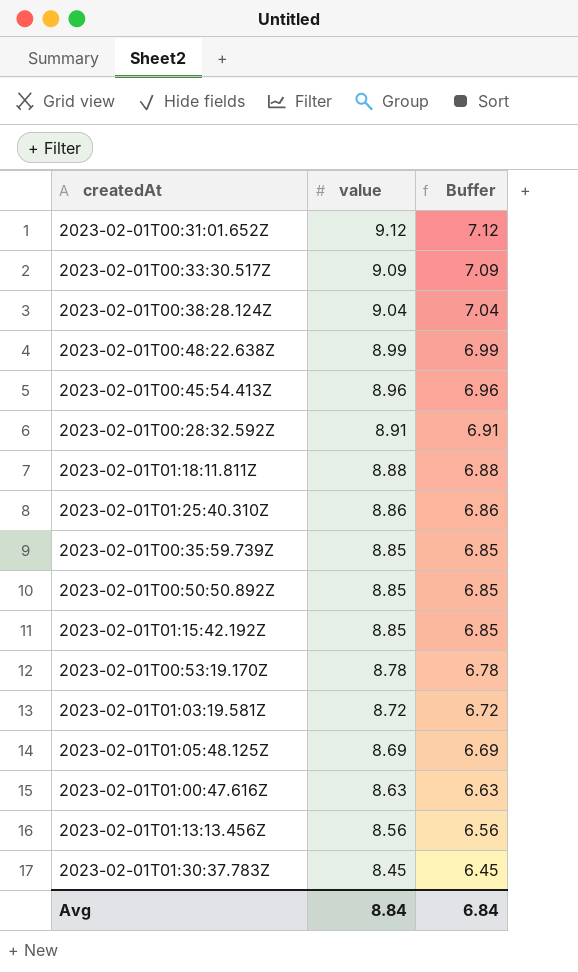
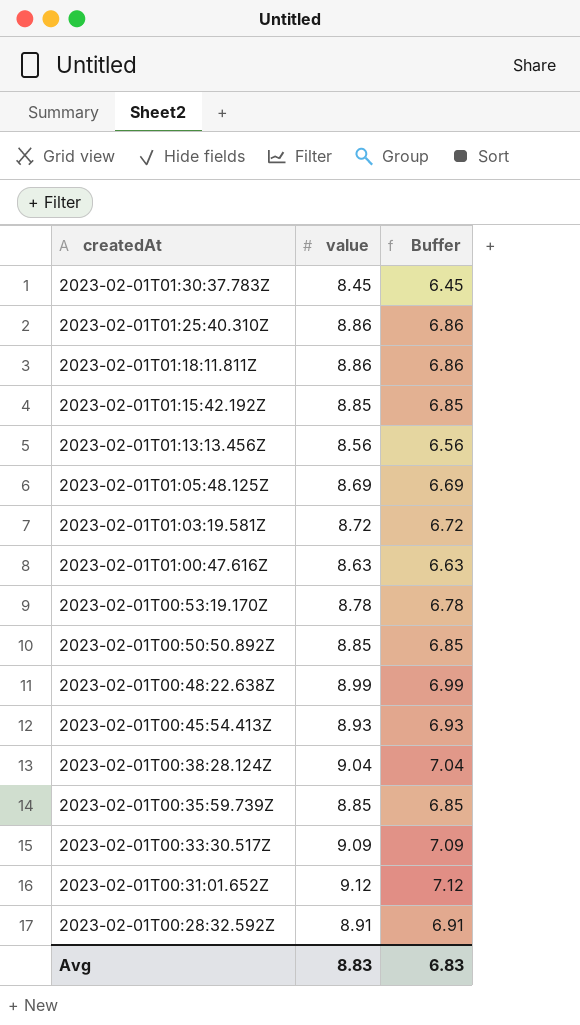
row order: value descending -> createdAt descending
2023-02-01T01:18:11.811Z | value: 8.88 -> 8.86
2023-02-01T01:18:11.811Z | Buffer: 6.88 -> 6.86
2023-02-01T00:45:54.413Z | value: 8.96 -> 8.93
2023-02-01T00:45:54.413Z | Buffer: 6.96 -> 6.93
Avg | value: 8.84 -> 8.83
Avg | Buffer: 6.84 -> 6.83

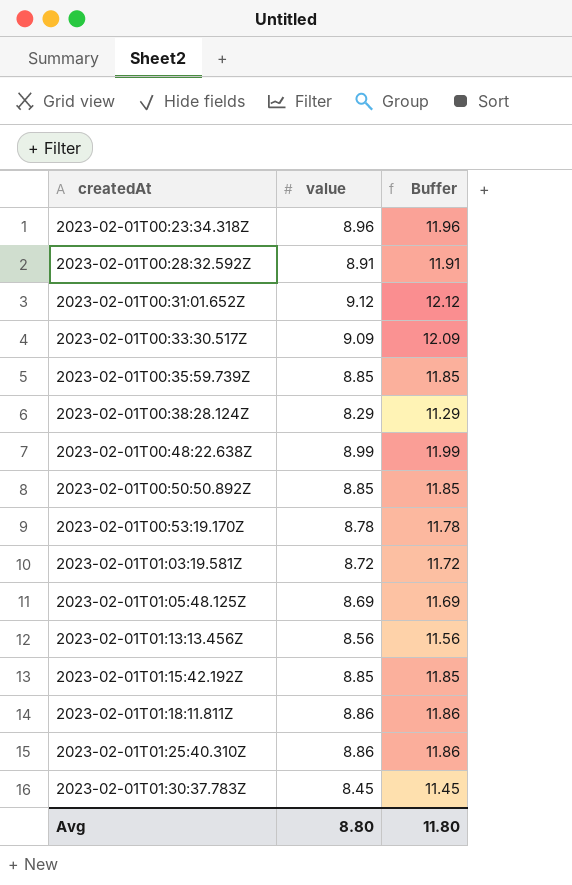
row order: createdAt descending -> createdAt ascending
column Buffer | formula: [value] - 2 -> [value] + 3
row 2023-02-01T01:00:47.616Z: 8.63 | 6.63 -> none
row 2023-02-01T00:45:54.413Z: 8.93 | 6.93 -> none
row 2023-02-01T00:23:34.318Z: none -> 8.96 | 11.96
2023-02-01T00:38:28.124Z | value: 9.04 -> 8.29
Avg | value: 8.83 -> 8.80
Avg | Buffer: 6.83 -> 11.80

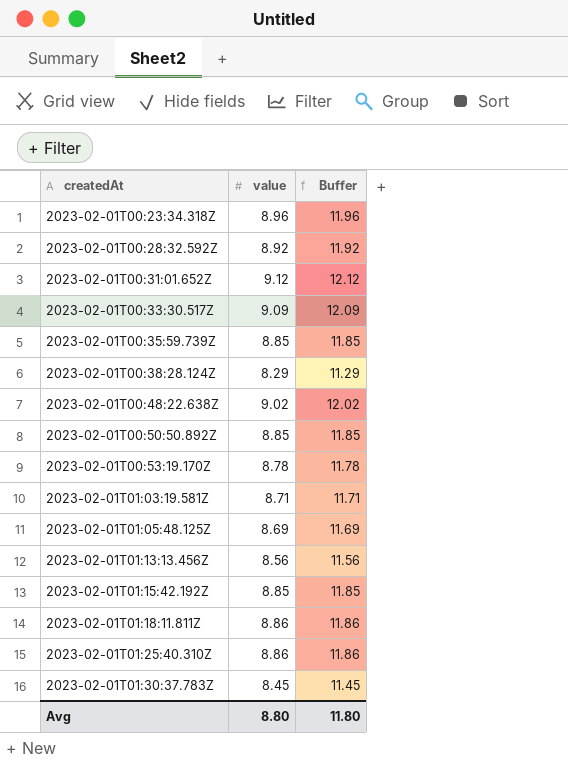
2023-02-01T00:28:32.592Z | value: 8.91 -> 8.92
2023-02-01T00:28:32.592Z | Buffer: 11.91 -> 11.92
2023-02-01T00:48:22.638Z | value: 8.99 -> 9.02
2023-02-01T00:48:22.638Z | Buffer: 11.99 -> 12.02
2023-02-01T01:03:19.581Z | value: 8.72 -> 8.71
2023-02-01T01:03:19.581Z | Buffer: 11.72 -> 11.71

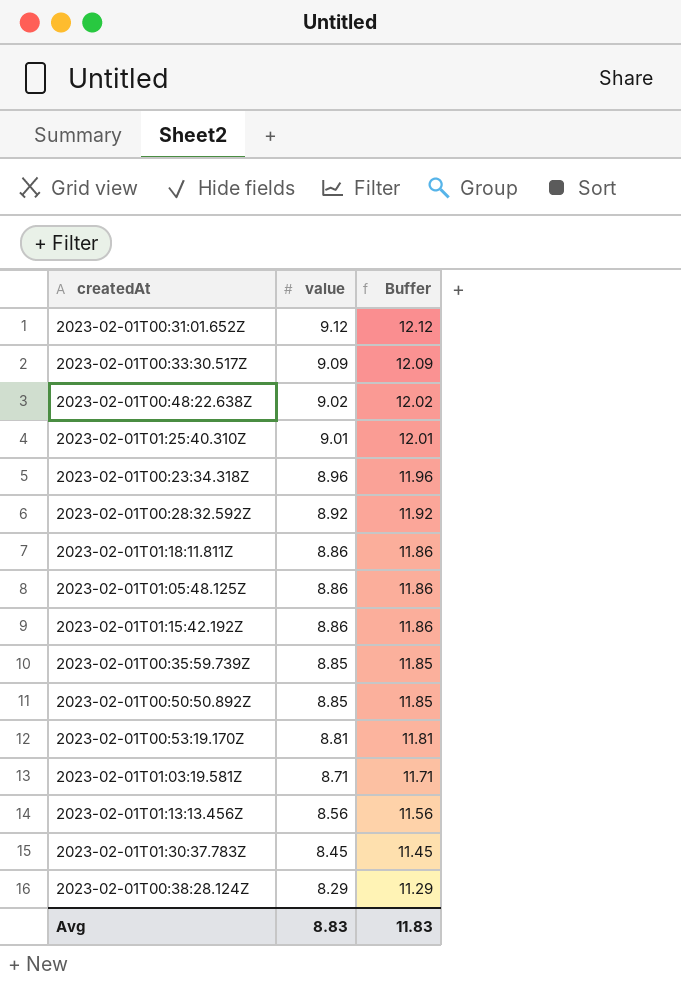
row order: createdAt ascending -> value descending
2023-02-01T01:25:40.310Z | value: 8.86 -> 9.01
2023-02-01T01:25:40.310Z | Buffer: 11.86 -> 12.01
2023-02-01T01:05:48.125Z | value: 8.69 -> 8.86
2023-02-01T01:05:48.125Z | Buffer: 11.69 -> 11.86
2023-02-01T01:15:42.192Z | value: 8.85 -> 8.86
2023-02-01T01:15:42.192Z | Buffer: 11.85 -> 11.86
2023-02-01T00:53:19.170Z | value: 8.78 -> 8.81
2023-02-01T00:53:19.170Z | Buffer: 11.78 -> 11.81
Avg | value: 8.80 -> 8.83
Avg | Buffer: 11.80 -> 11.83

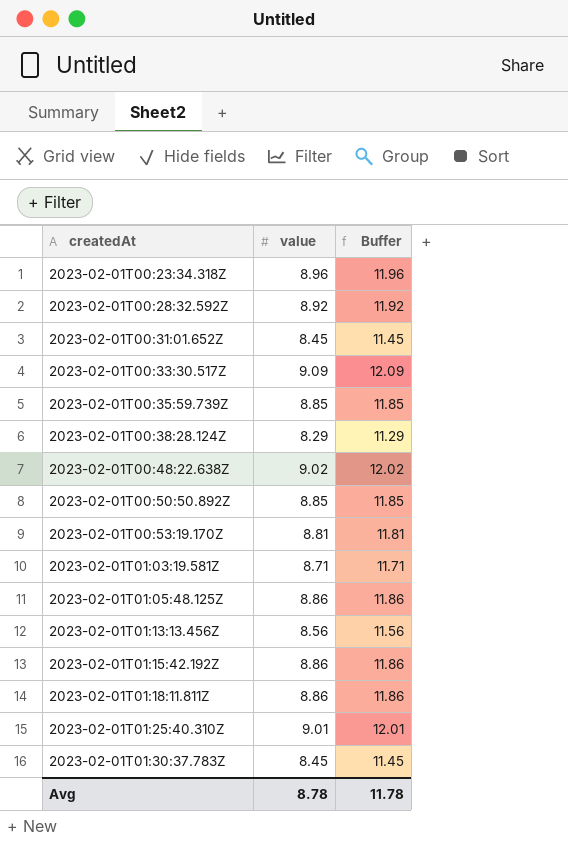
row order: value descending -> createdAt ascending
2023-02-01T00:31:01.652Z | value: 9.12 -> 8.45
2023-02-01T00:31:01.652Z | Buffer: 12.12 -> 11.45
Avg | value: 8.83 -> 8.78
Avg | Buffer: 11.83 -> 11.78

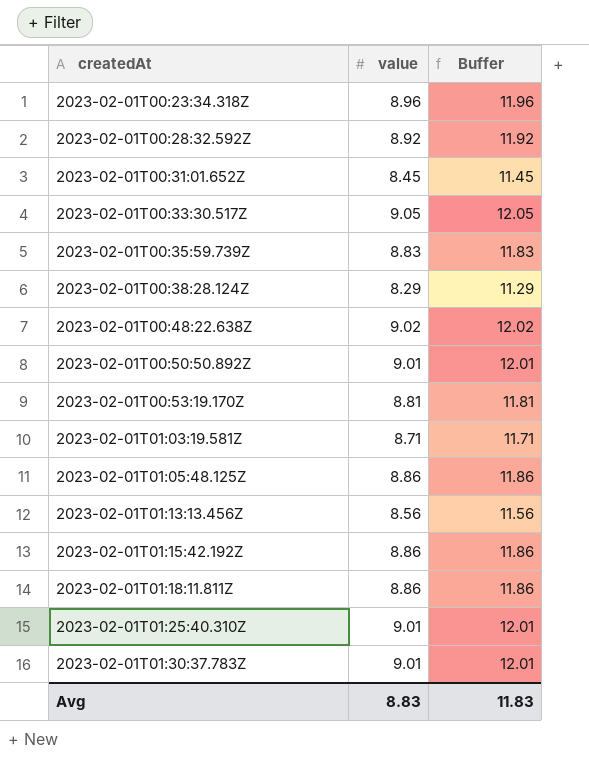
2023-02-01T00:33:30.517Z | value: 9.09 -> 9.05
2023-02-01T00:33:30.517Z | Buffer: 12.09 -> 12.05
2023-02-01T00:35:59.739Z | value: 8.85 -> 8.83
2023-02-01T00:35:59.739Z | Buffer: 11.85 -> 11.83
2023-02-01T00:50:50.892Z | value: 8.85 -> 9.01
2023-02-01T00:50:50.892Z | Buffer: 11.85 -> 12.01
2023-02-01T01:30:37.783Z | value: 8.45 -> 9.01
2023-02-01T01:30:37.783Z | Buffer: 11.45 -> 12.01
Avg | value: 8.78 -> 8.83
Avg | Buffer: 11.78 -> 11.83

